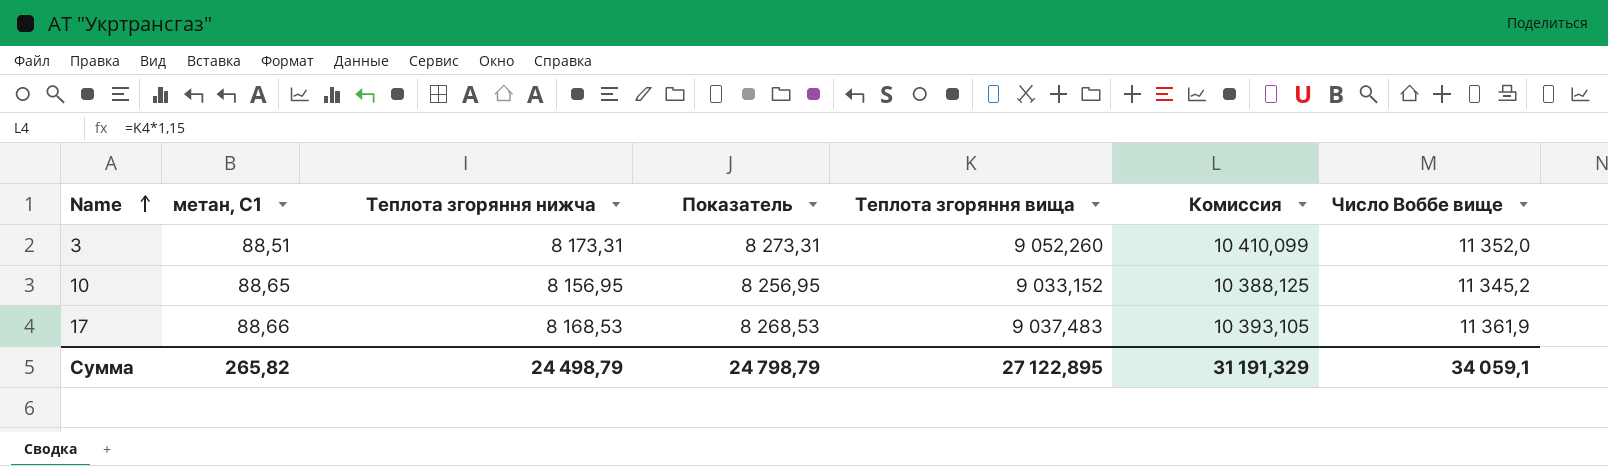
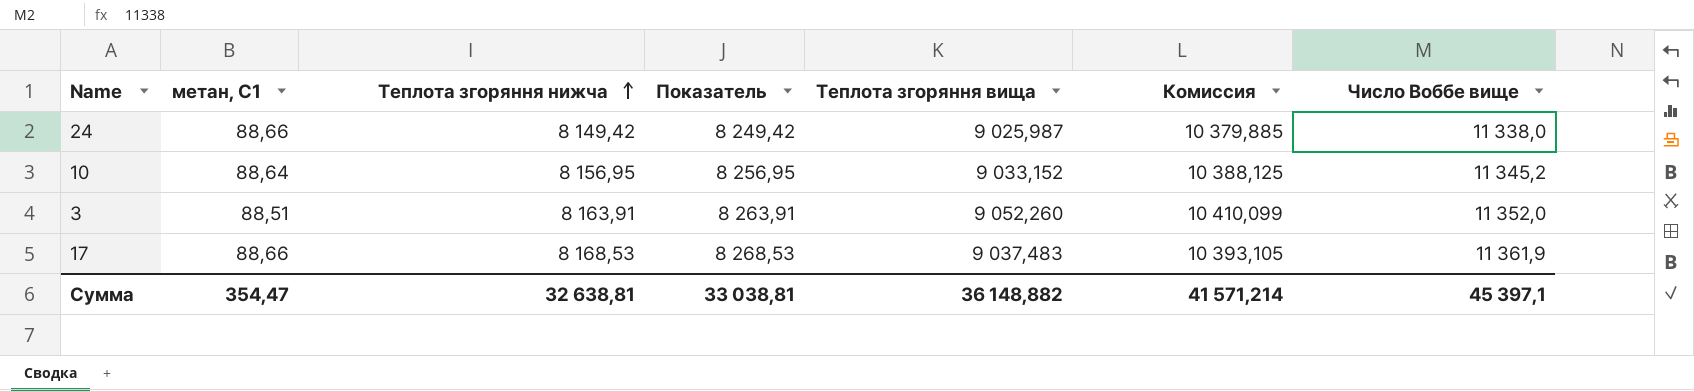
row order: Name ascending -> Теплота згоряння нижча ascending
row 24: none -> 88,66 | 8 149,42 | 8 249,42 | 9 025,987 | 10 379,885 | 11 338,0
10 | метан, С1: 88,65 -> 88,64
3 | Теплота згоряння нижча: 8 173,31 -> 8 163,91
3 | Показатель: 8 273,31 -> 8 263,91
Сумма | метан, С1: 265,82 -> 354,47
Сумма | Теплота згоряння нижча: 24 498,79 -> 32 638,81
Сумма | Показатель: 24 798,79 -> 33 038,81
Сумма | Теплота згоряння вища: 27 122,895 -> 36 148,882
Сумма | Комиссия: 31 191,329 -> 41 571,214
Сумма | Число Воббе вище: 34 059,1 -> 45 397,1

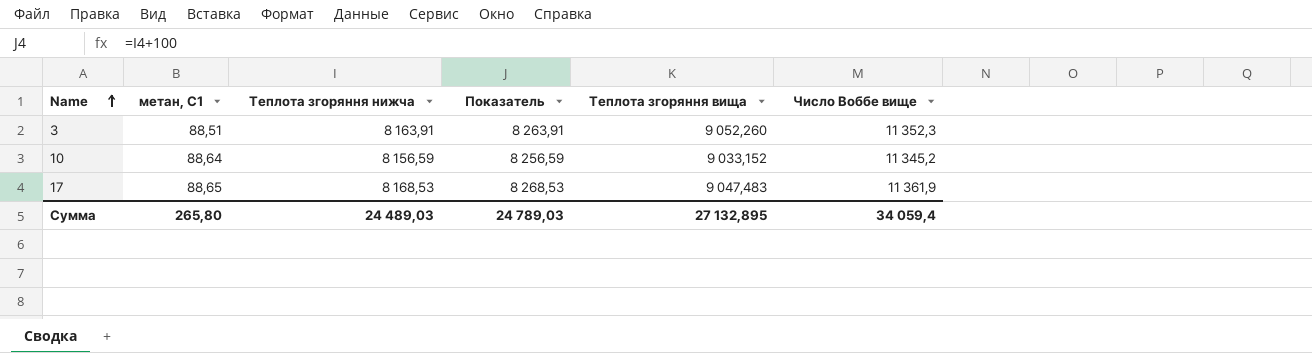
row order: Теплота згоряння нижча ascending -> Name ascending
column Комиссия | formula: [Теплота згоряння вища] * 1,15 -> none
row 24: 88,66 | 8 149,42 | 8 249,42 | 9 025,987 | 10 379,885 | 11 338,0 -> none
3 | Число Воббе вище: 11 352,0 -> 11 352,3
10 | Теплота згоряння нижча: 8 156,95 -> 8 156,59
10 | Показатель: 8 256,95 -> 8 256,59
17 | метан, С1: 88,66 -> 88,65
17 | Теплота згоряння вища: 9 037,483 -> 9 047,483
Сумма | метан, С1: 354,47 -> 265,80
Сумма | Теплота згоряння нижча: 32 638,81 -> 24 489,03
Сумма | Показатель: 33 038,81 -> 24 789,03
Сумма | Теплота згоряння вища: 36 148,882 -> 27 132,895
Сумма | Число Воббе вище: 45 397,1 -> 34 059,4

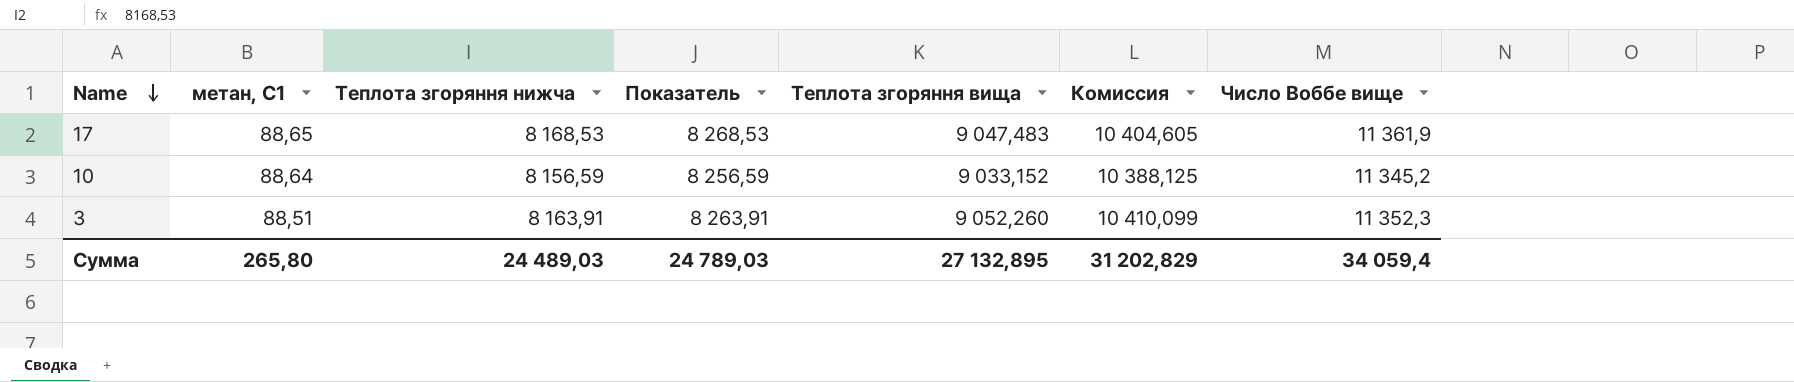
row order: Name ascending -> Name descending
column Комиссия | formula: none -> [Теплота згоряння вища] * 1,15

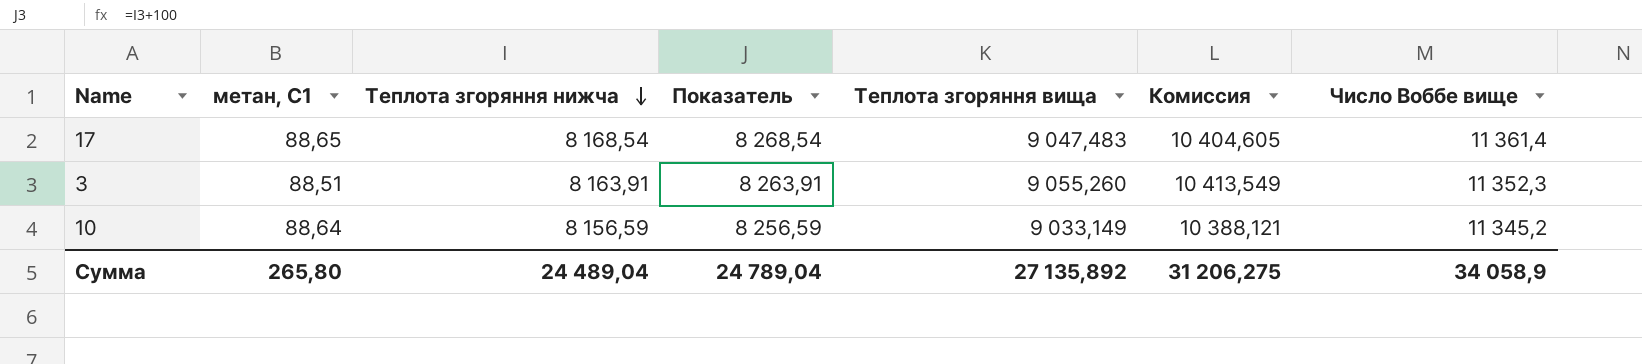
row order: Name descending -> Теплота згоряння нижча descending
17 | Теплота згоряння нижча: 8 168,53 -> 8 168,54
17 | Показатель: 8 268,53 -> 8 268,54
17 | Число Воббе вище: 11 361,9 -> 11 361,4
3 | Теплота згоряння вища: 9 052,260 -> 9 055,260
3 | Комиссия: 10 410,099 -> 10 413,549
10 | Теплота згоряння вища: 9 033,152 -> 9 033,149
10 | Комиссия: 10 388,125 -> 10 388,121
Сумма | Теплота згоряння нижча: 24 489,03 -> 24 489,04
Сумма | Показатель: 24 789,03 -> 24 789,04
Сумма | Теплота згоряння вища: 27 132,895 -> 27 135,892
Сумма | Комиссия: 31 202,829 -> 31 206,275
Сумма | Число Воббе вище: 34 059,4 -> 34 058,9

